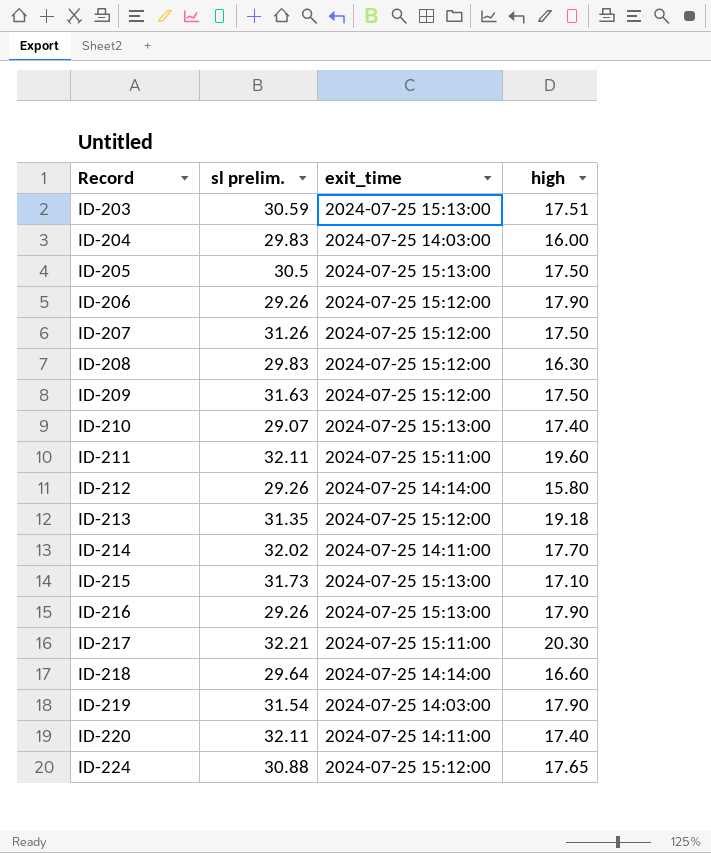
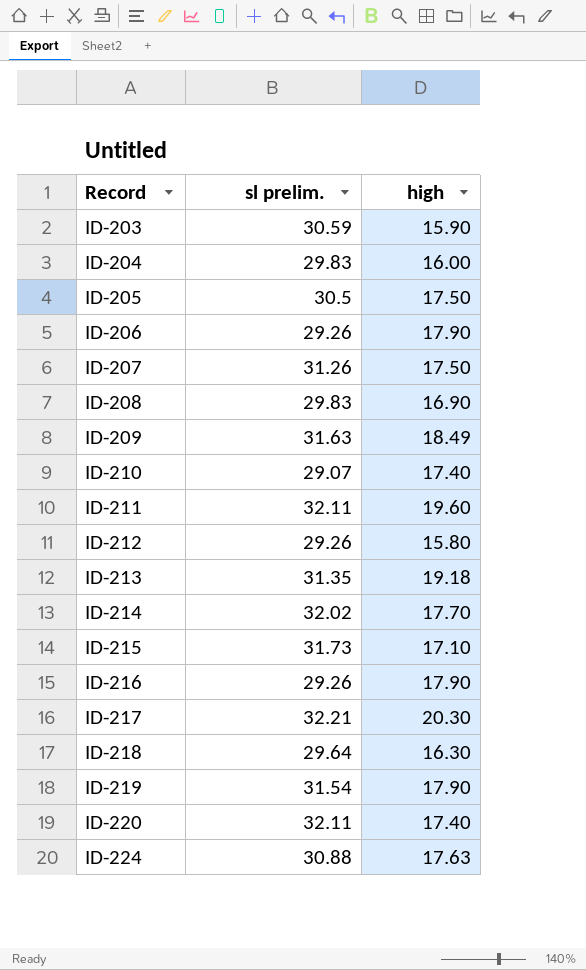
column exit_time | position: 3 -> none
ID-203 | high: 17.51 -> 15.90
ID-208 | high: 16.30 -> 16.90
ID-209 | high: 17.50 -> 18.49
ID-218 | high: 16.60 -> 16.30
ID-224 | high: 17.65 -> 17.63

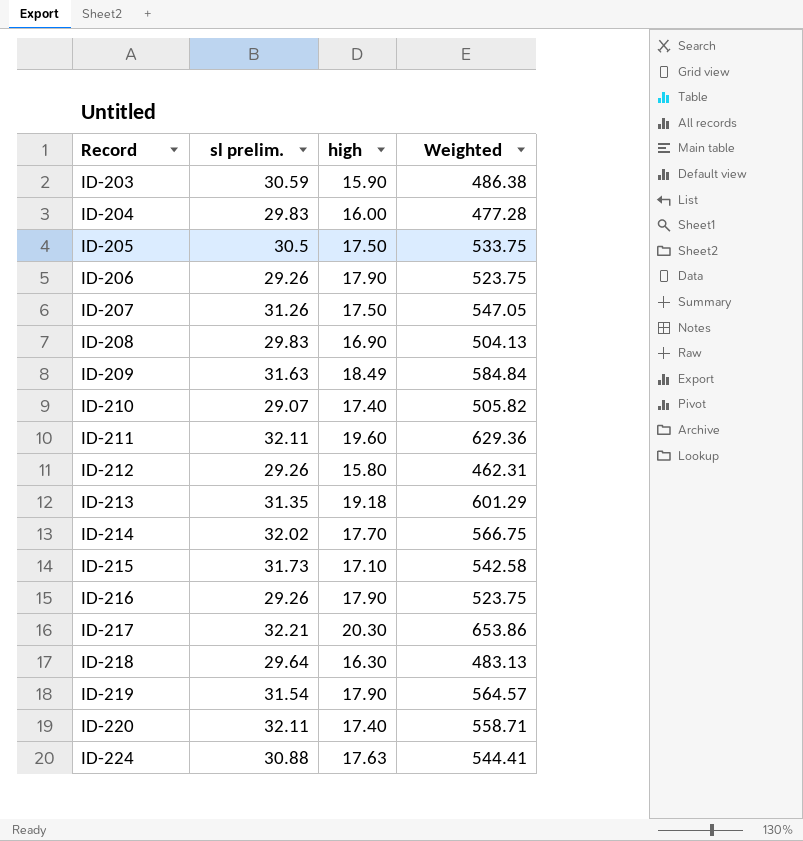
column Weighted | formula: none -> [sl prelim.] * [high]

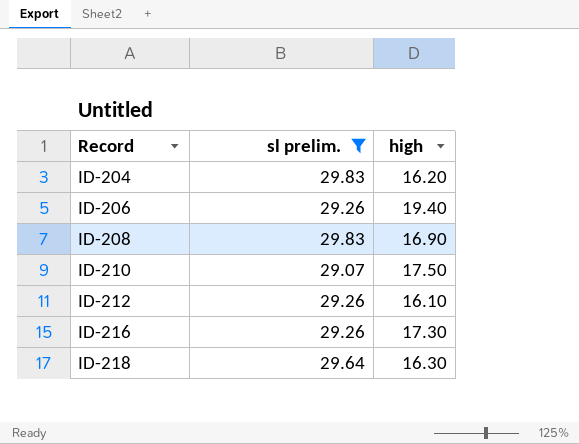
filter: none -> sl prelim. <= 29.83
column Weighted | formula: [sl prelim.] * [high] -> none
ID-204 | high: 16.00 -> 16.20
ID-206 | high: 17.90 -> 19.40
ID-210 | high: 17.40 -> 17.50
ID-212 | high: 15.80 -> 16.10
ID-216 | high: 17.90 -> 17.30

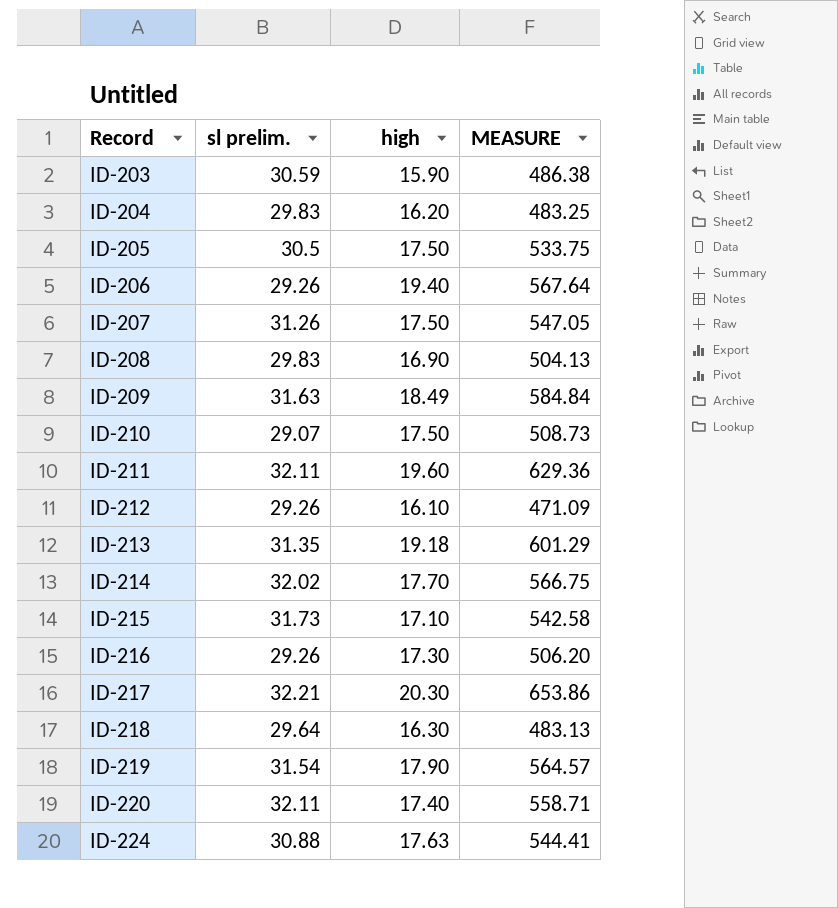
filter: sl prelim. <= 29.83 -> none
column MEASURE | formula: none -> [sl prelim.] * [high]

